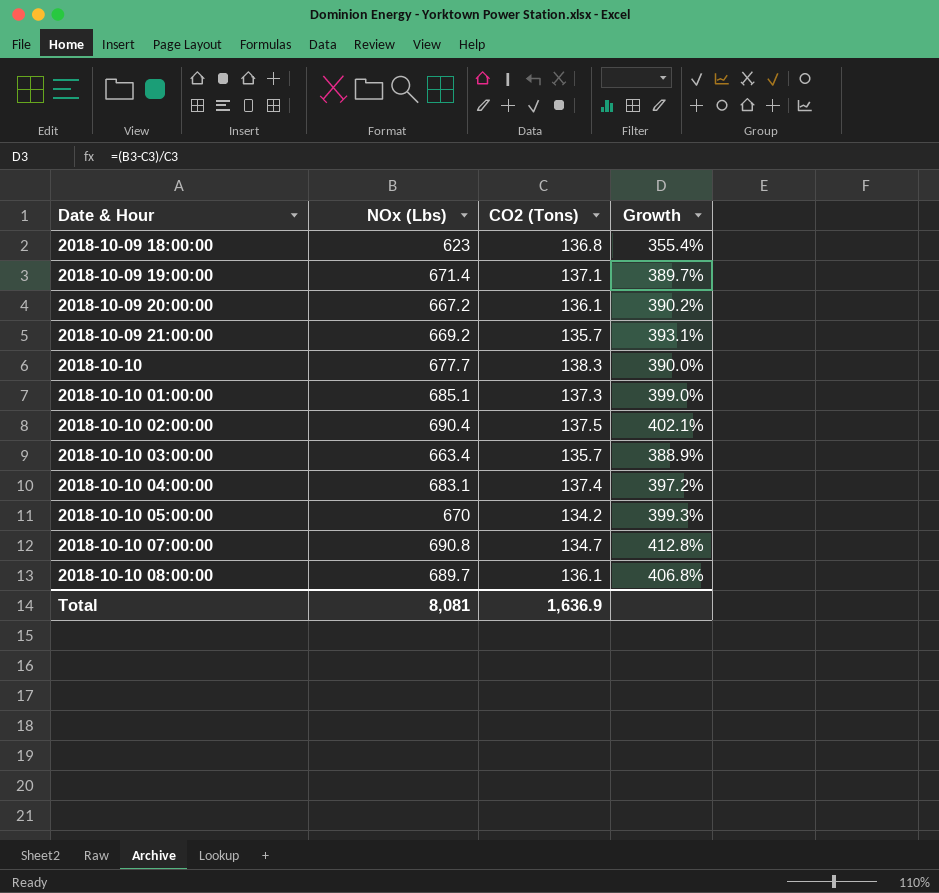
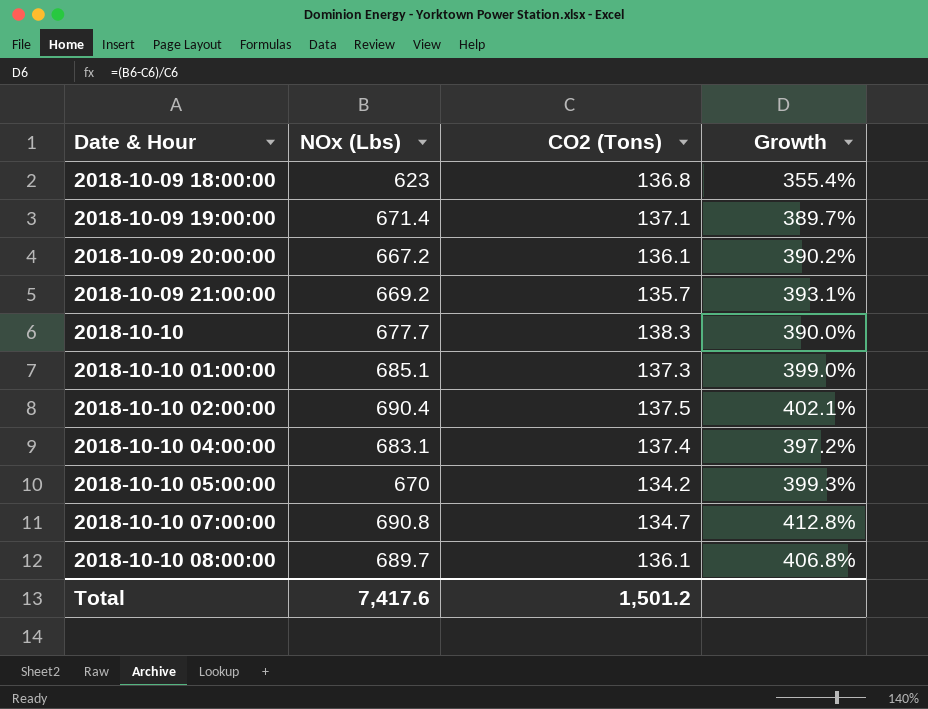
row 2018-10-10 03:00:00: 663.4 | 135.7 | 388.9% -> none
Total | NOx (Lbs): 8,081 -> 7,417.6
Total | CO2 (Tons): 1,636.9 -> 1,501.2

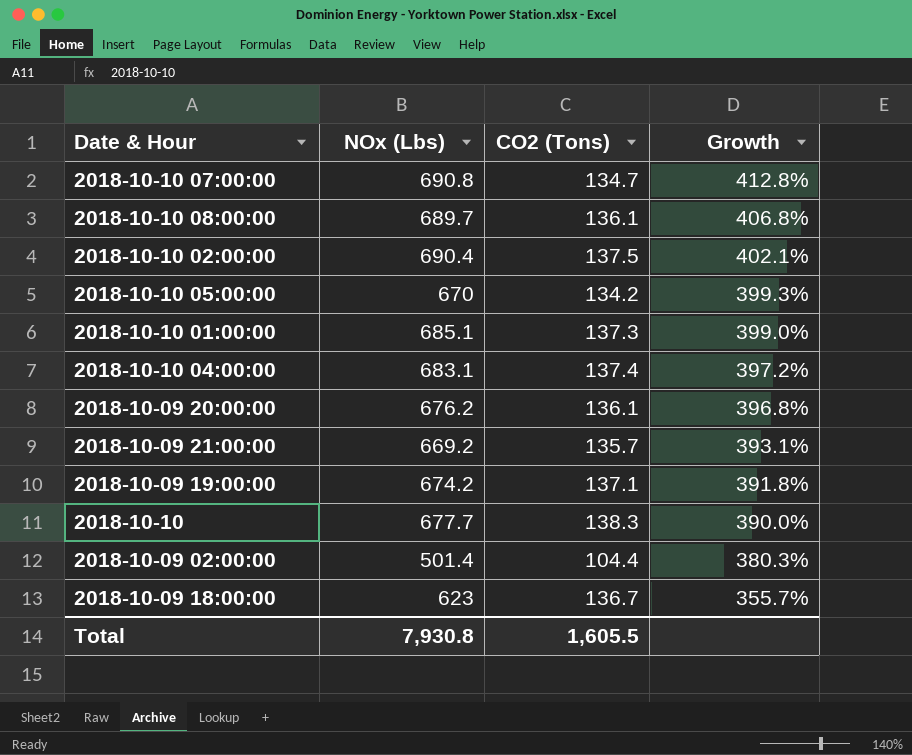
row order: Date & Hour ascending -> Growth descending
2018-10-09 20:00:00 | NOx (Lbs): 667.2 -> 676.2
2018-10-09 20:00:00 | Growth: 390.2% -> 396.8%
2018-10-09 19:00:00 | NOx (Lbs): 671.4 -> 674.2
2018-10-09 19:00:00 | Growth: 389.7% -> 391.8%
row 2018-10-09 02:00:00: none -> 501.4 | 104.4 | 380.3%
2018-10-09 18:00:00 | CO2 (Tons): 136.8 -> 136.7
2018-10-09 18:00:00 | Growth: 355.4% -> 355.7%
Total | NOx (Lbs): 7,417.6 -> 7,930.8
Total | CO2 (Tons): 1,501.2 -> 1,605.5

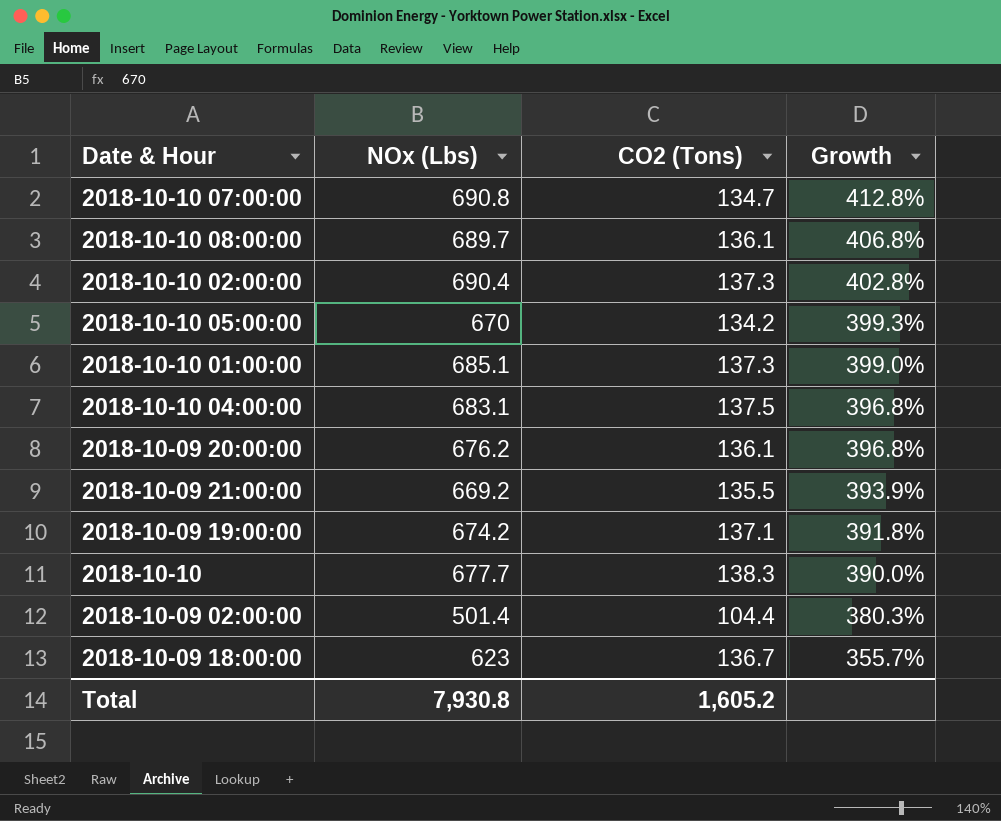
2018-10-10 02:00:00 | CO2 (Tons): 137.5 -> 137.3
2018-10-10 02:00:00 | Growth: 402.1% -> 402.8%
2018-10-10 04:00:00 | CO2 (Tons): 137.4 -> 137.5
2018-10-10 04:00:00 | Growth: 397.2% -> 396.8%
2018-10-09 21:00:00 | CO2 (Tons): 135.7 -> 135.5
2018-10-09 21:00:00 | Growth: 393.1% -> 393.9%
Total | CO2 (Tons): 1,605.5 -> 1,605.2

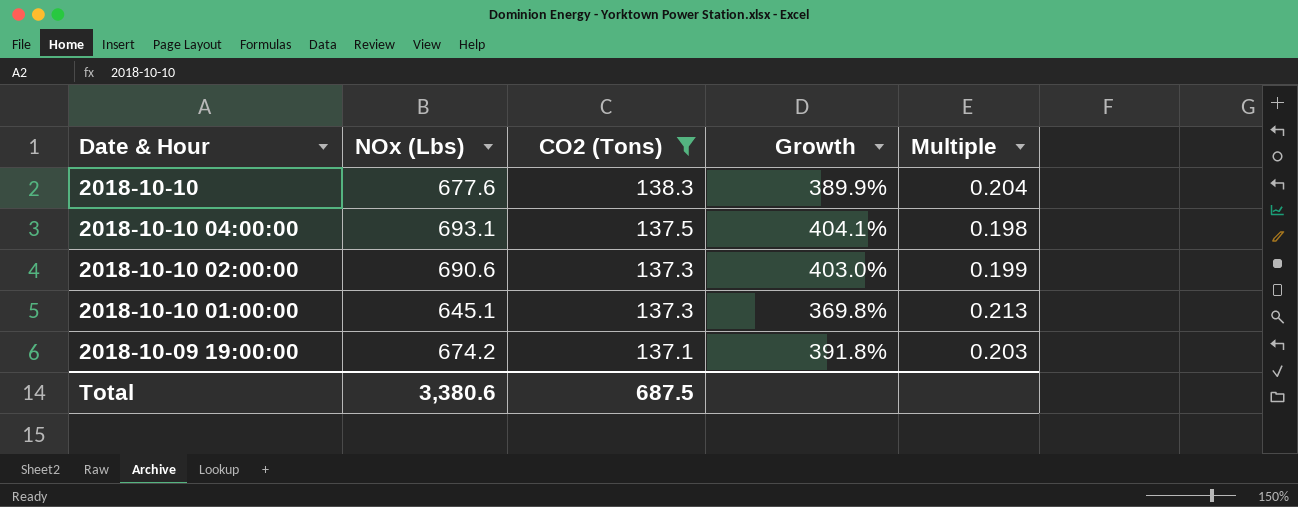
filter: none -> CO2 (Tons) >= 137.1
row order: Growth descending -> CO2 (Tons) descending
column Multiple | formula: none -> [CO2 (Tons)] / [NOx (Lbs)]
2018-10-10 | NOx (Lbs): 677.7 -> 677.6
2018-10-10 | Growth: 390.0% -> 389.9%
2018-10-10 04:00:00 | NOx (Lbs): 683.1 -> 693.1
2018-10-10 04:00:00 | Growth: 396.8% -> 404.1%
2018-10-10 02:00:00 | NOx (Lbs): 690.4 -> 690.6
2018-10-10 02:00:00 | Growth: 402.8% -> 403.0%
2018-10-10 01:00:00 | NOx (Lbs): 685.1 -> 645.1
2018-10-10 01:00:00 | Growth: 399.0% -> 369.8%
Total | NOx (Lbs): 7,930.8 -> 3,380.6
Total | CO2 (Tons): 1,605.2 -> 687.5

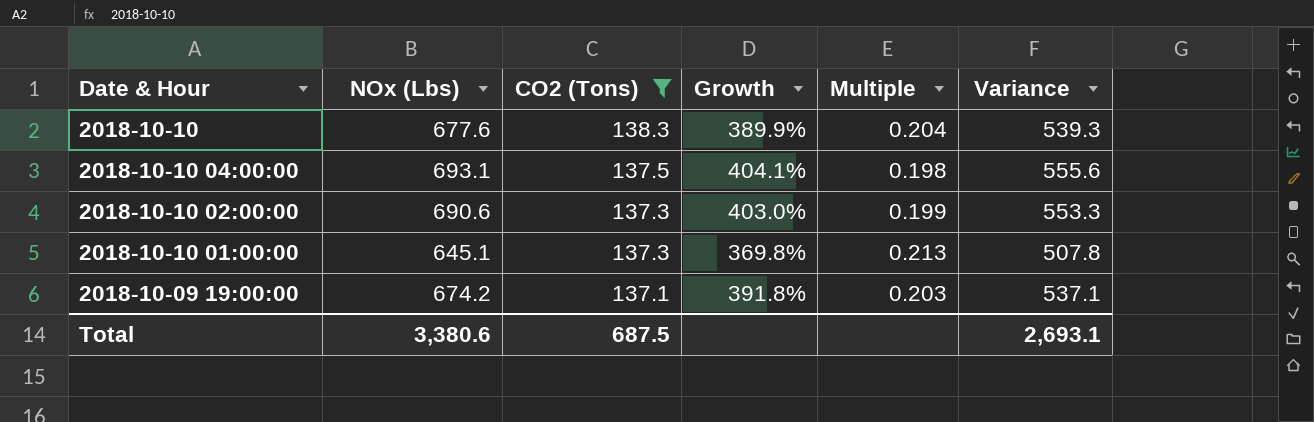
column Variance | formula: none -> [NOx (Lbs)] - [CO2 (Tons)]

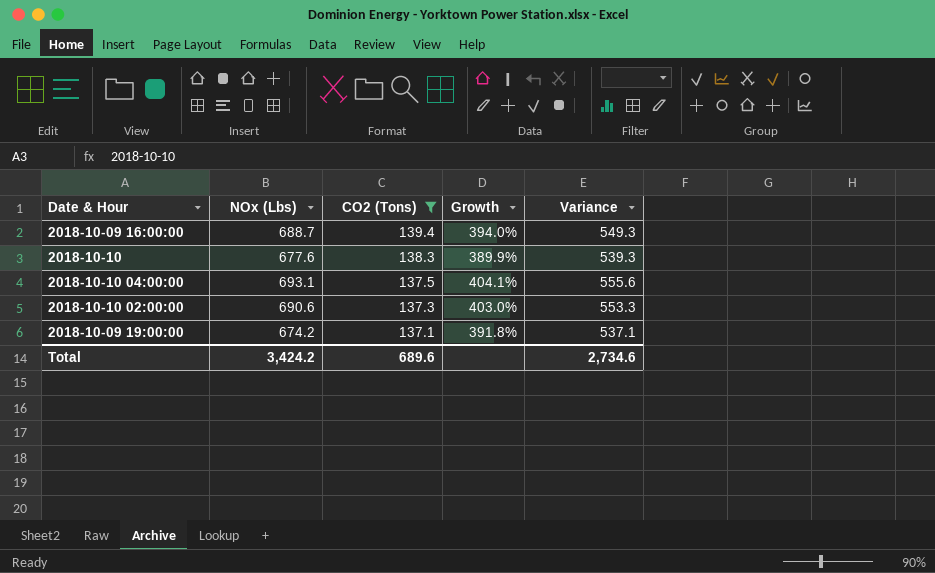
column Multiple | formula: [CO2 (Tons)] / [NOx (Lbs)] -> none
row 2018-10-10 01:00:00: 645.1 | 137.3 | 369.8% | 0.213 | 507.8 -> none
row 2018-10-09 16:00:00: none -> 688.7 | 139.4 | 394.0% | 549.3
Total | NOx (Lbs): 3,380.6 -> 3,424.2
Total | CO2 (Tons): 687.5 -> 689.6
Total | Variance: 2,693.1 -> 2,734.6

